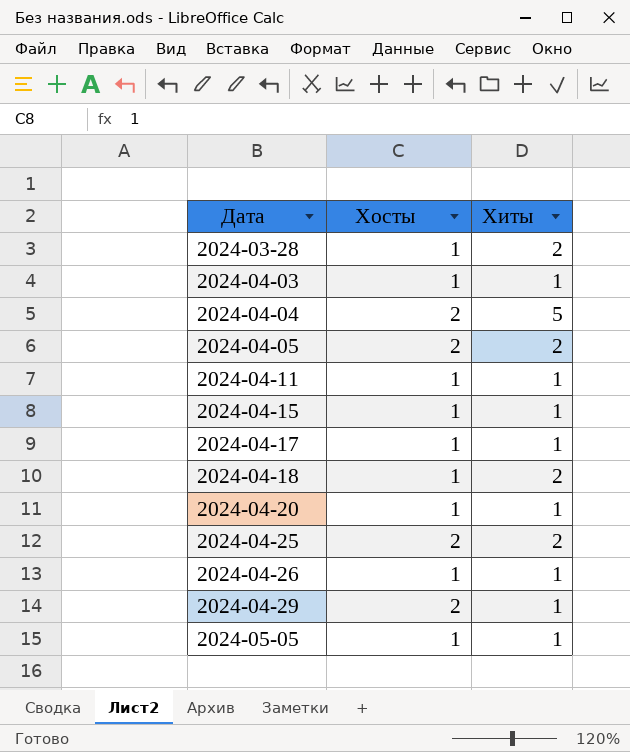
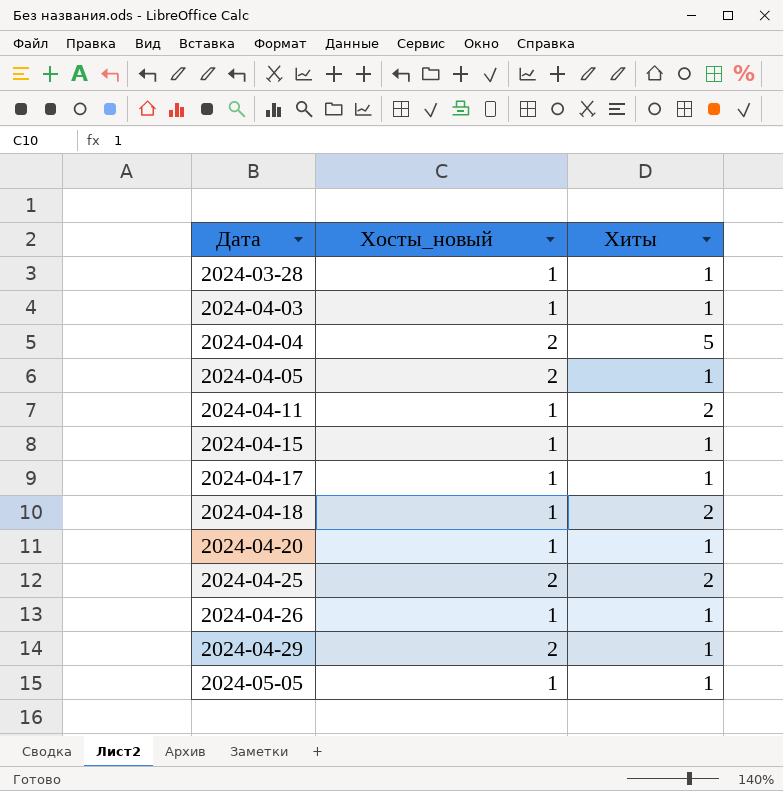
column name: Хосты -> Хосты_новый
2024-03-28 | Хиты: 2 -> 1
2024-04-05 | Хиты: 2 -> 1
2024-04-11 | Хиты: 1 -> 2

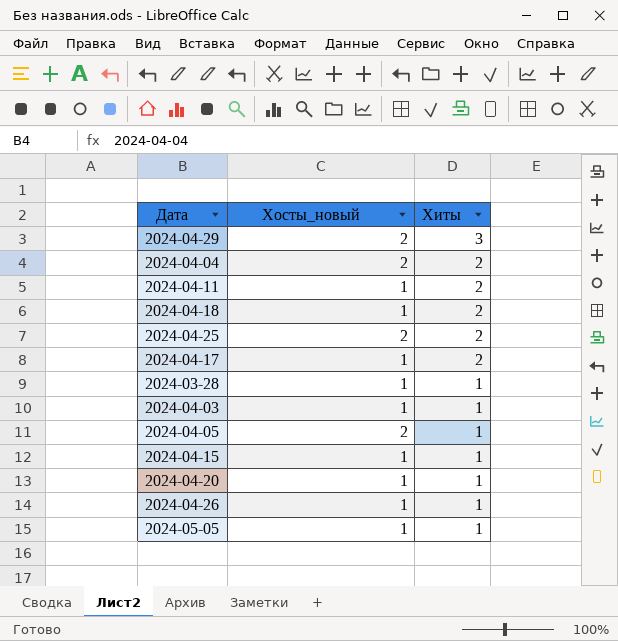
row order: Дата ascending -> Хиты descending
2024-04-29 | Хиты: 1 -> 3
2024-04-04 | Хиты: 5 -> 2
2024-04-17 | Хиты: 1 -> 2

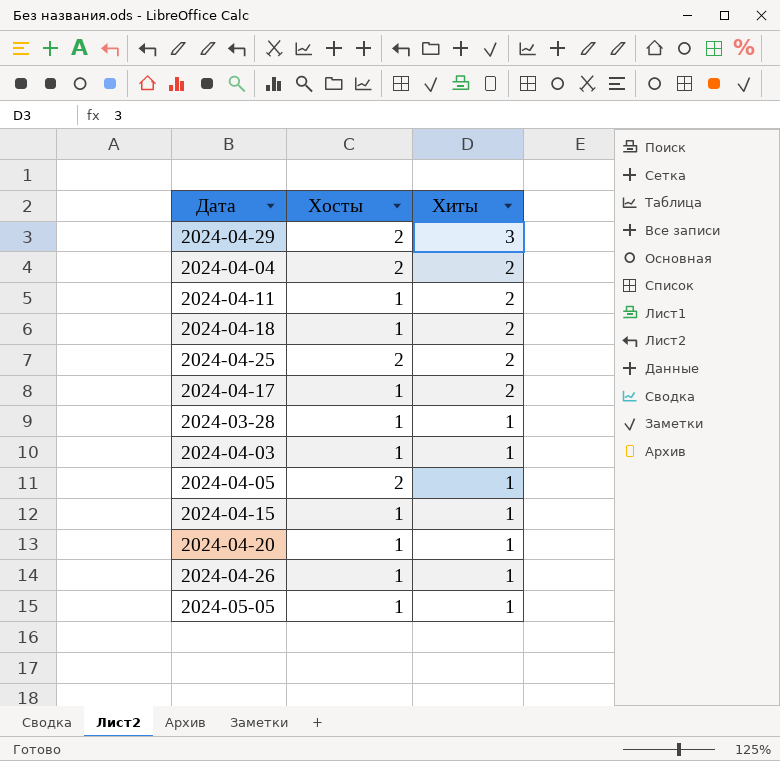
column name: Хосты_новый -> Хосты

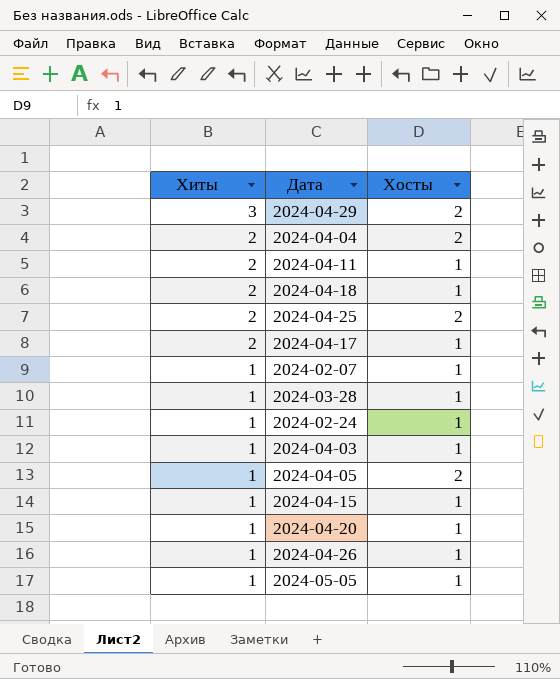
column Хиты | position: 3 -> 1
row 2024-02-07: none -> 1 | 1
row 2024-02-24: none -> 1 | 1

